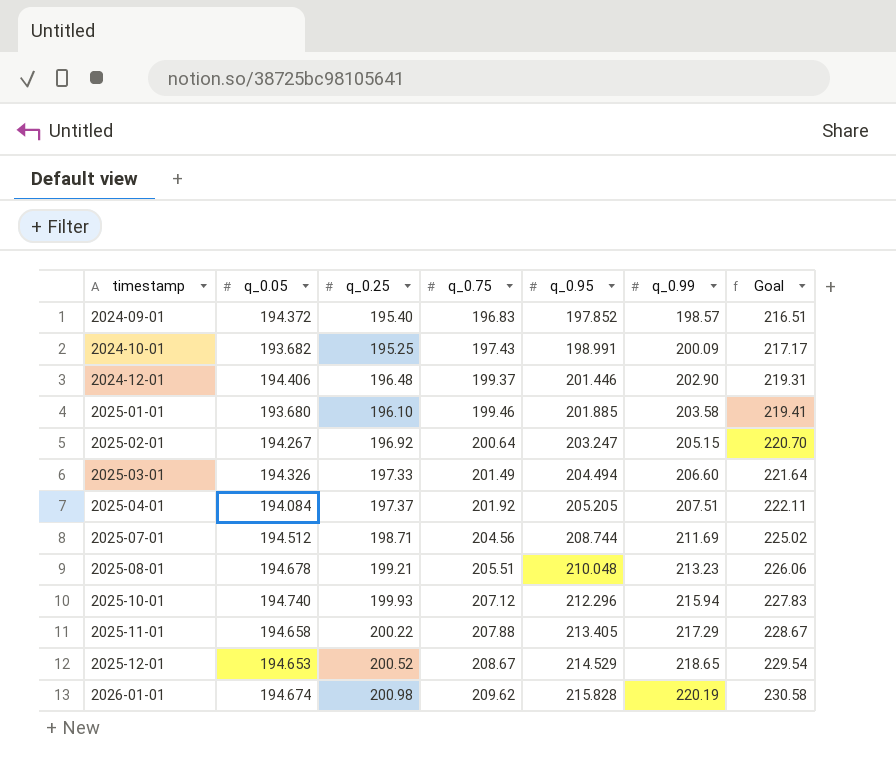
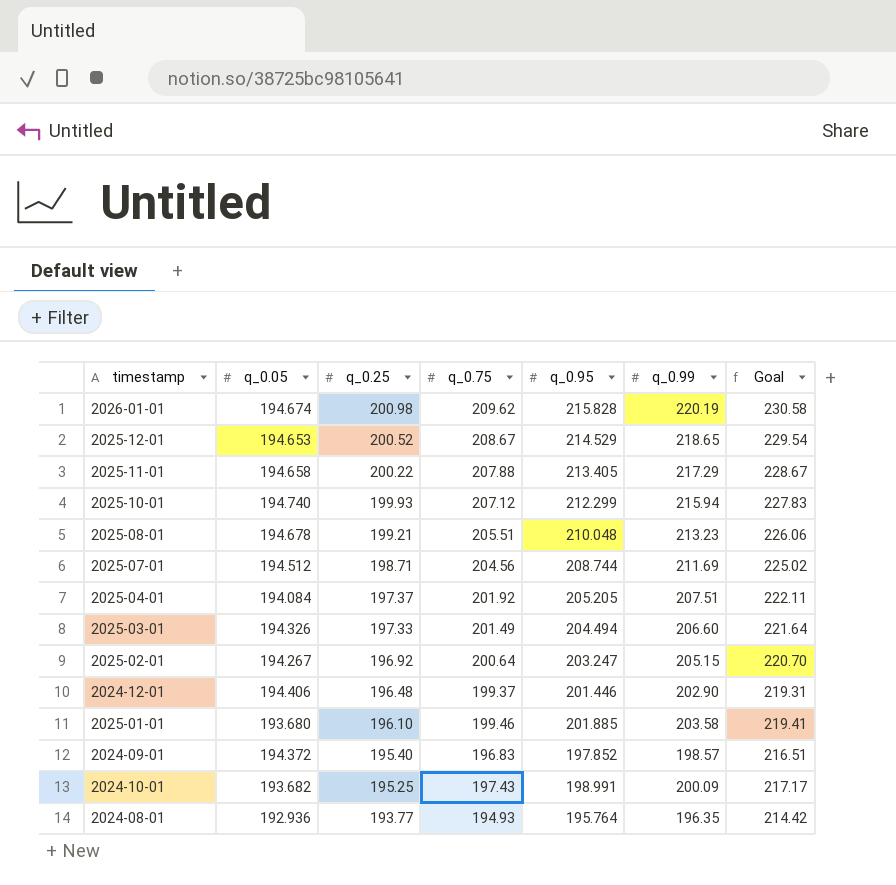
row order: timestamp ascending -> q_0.25 descending
2025-10-01 | q_0.95: 212.296 -> 212.299
row 2024-08-01: none -> 192.936 | 193.77 | 194.93 | 195.764 | 196.35 | 214.42

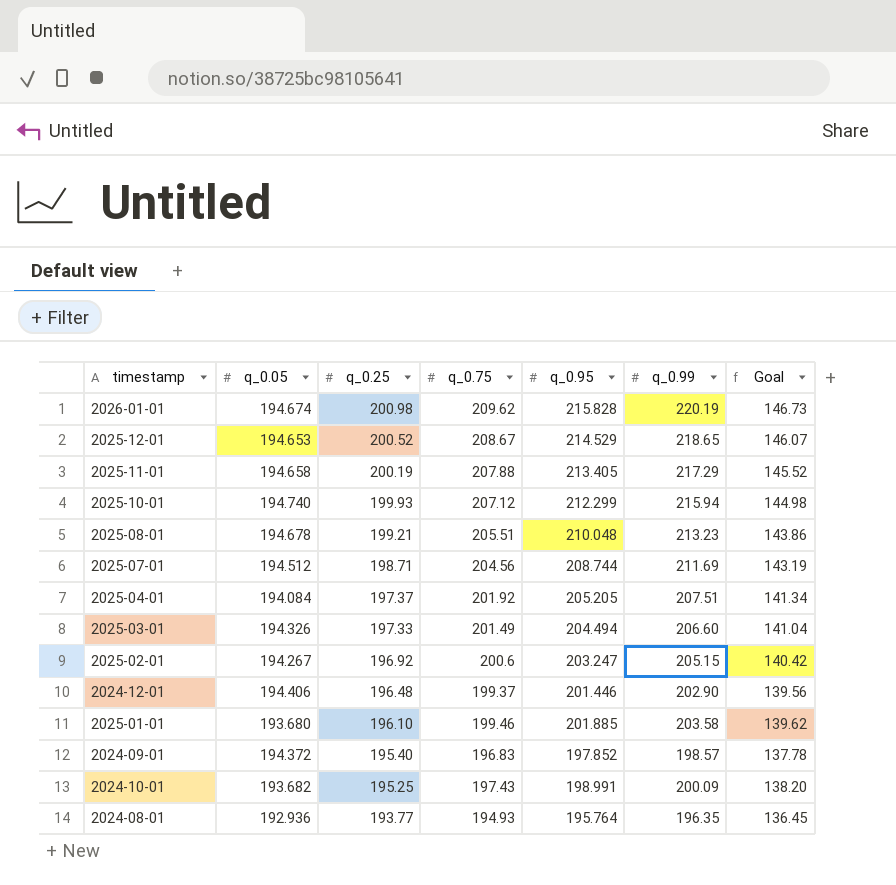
column Goal | formula: [q_0.75] * 1.1 -> [q_0.75] * 0.7
2025-11-01 | q_0.25: 200.22 -> 200.19
2025-02-01 | q_0.75: 200.64 -> 200.6

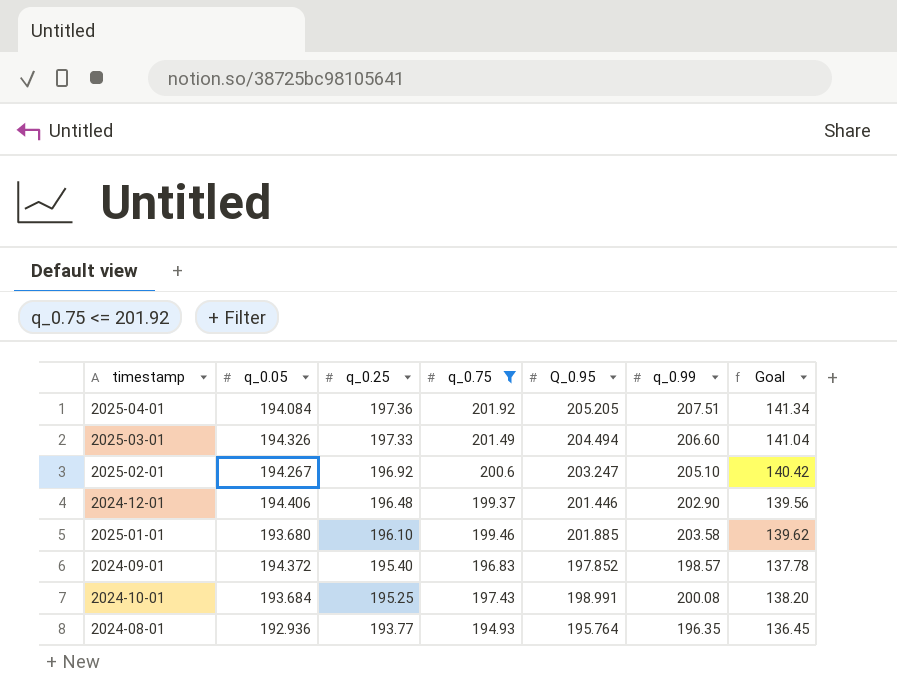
filter: none -> q_0.75 <= 201.92
column name: q_0.95 -> Q_0.95
2025-04-01 | q_0.25: 197.37 -> 197.36
2025-02-01 | q_0.99: 205.15 -> 205.10
2024-10-01 | q_0.05: 193.682 -> 193.684
2024-10-01 | q_0.99: 200.09 -> 200.08

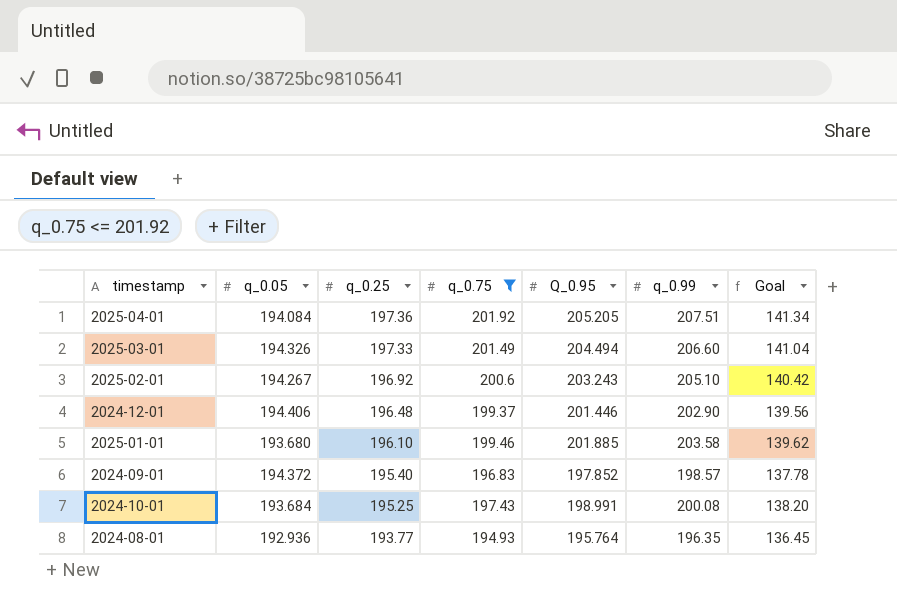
2025-02-01 | Q_0.95: 203.247 -> 203.243

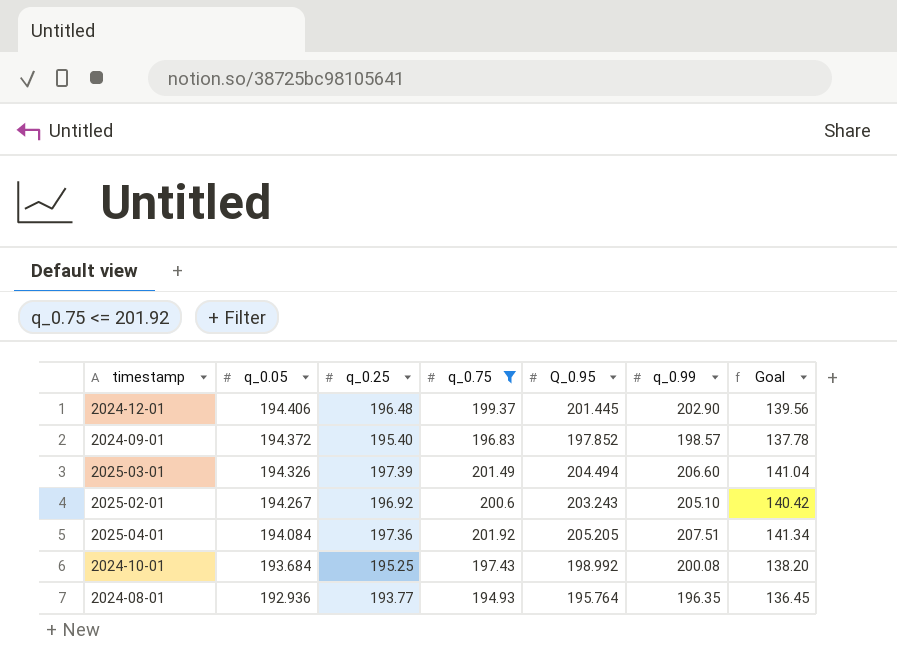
row order: q_0.25 descending -> q_0.05 descending
row 2025-01-01: 193.680 | 196.10 | 199.46 | 201.885 | 203.58 | 139.62 -> none
2024-12-01 | Q_0.95: 201.446 -> 201.445
2025-03-01 | q_0.25: 197.33 -> 197.39
2024-10-01 | Q_0.95: 198.991 -> 198.992

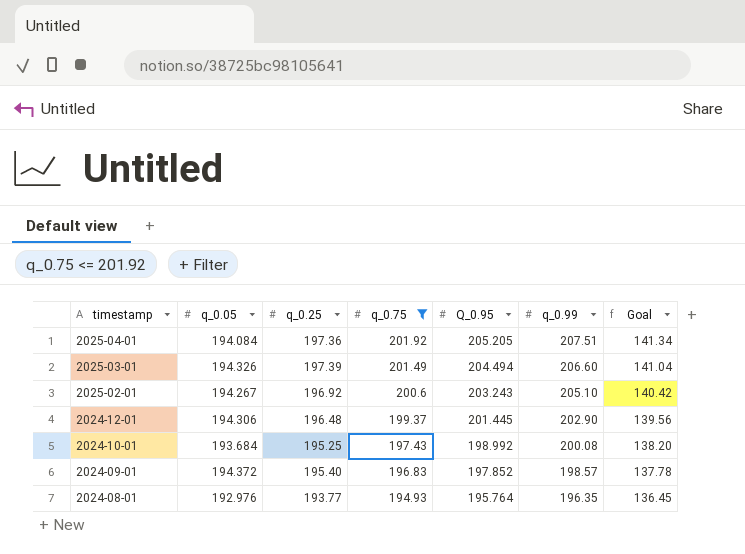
row order: q_0.05 descending -> timestamp descending
2024-12-01 | q_0.05: 194.406 -> 194.306
2024-08-01 | q_0.05: 192.936 -> 192.976

